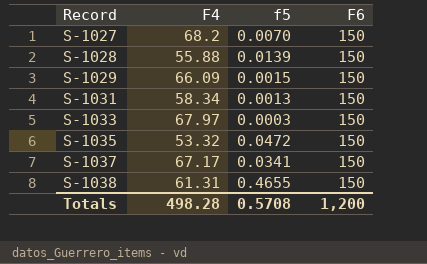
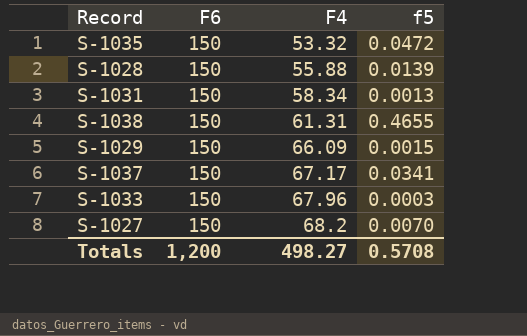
row order: Record ascending -> F4 ascending
column F6 | position: 4 -> 2
S-1033 | F4: 67.97 -> 67.96
Totals | F4: 498.28 -> 498.27

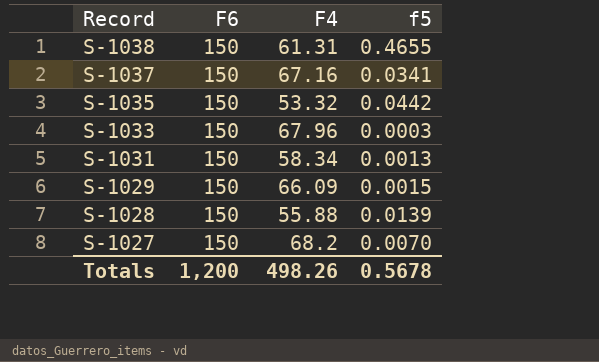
row order: F4 ascending -> Record descending
S-1037 | F4: 67.17 -> 67.16
S-1035 | f5: 0.0472 -> 0.0442
Totals | F4: 498.27 -> 498.26
Totals | f5: 0.5708 -> 0.5678

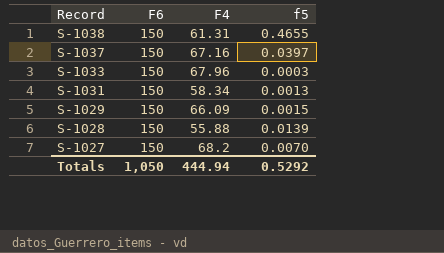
row S-1035: 150 | 53.32 | 0.0442 -> none
S-1037 | f5: 0.0341 -> 0.0397
Totals | F6: 1,200 -> 1,050
Totals | F4: 498.26 -> 444.94
Totals | f5: 0.5678 -> 0.5292

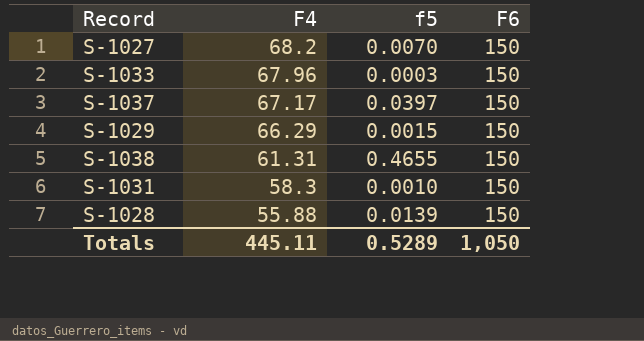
row order: Record descending -> F4 descending
column F6 | position: 2 -> 4
S-1037 | F4: 67.16 -> 67.17
S-1029 | F4: 66.09 -> 66.29
S-1031 | F4: 58.34 -> 58.3
S-1031 | f5: 0.0013 -> 0.0010
Totals | F4: 444.94 -> 445.11
Totals | f5: 0.5292 -> 0.5289

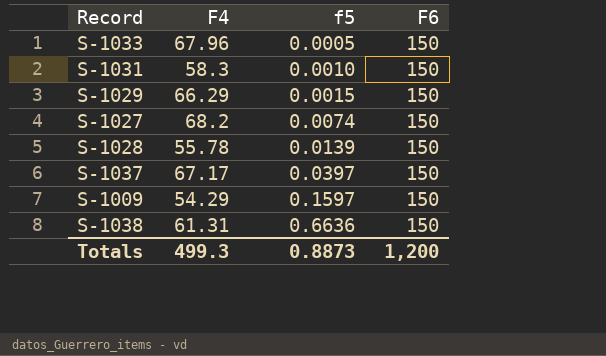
row order: F4 descending -> f5 ascending
S-1033 | f5: 0.0003 -> 0.0005
S-1027 | f5: 0.0070 -> 0.0074
S-1028 | F4: 55.88 -> 55.78
row S-1009: none -> 54.29 | 0.1597 | 150
S-1038 | f5: 0.4655 -> 0.6636
Totals | F4: 445.11 -> 499.3
Totals | f5: 0.5289 -> 0.8873
Totals | F6: 1,050 -> 1,200

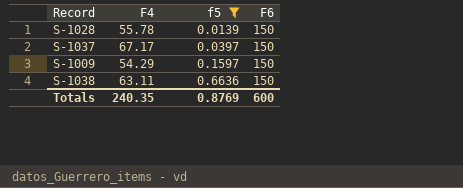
filter: none -> f5 >= 0.0139
S-1038 | F4: 61.31 -> 63.11
Totals | F4: 499.3 -> 240.35
Totals | f5: 0.8873 -> 0.8769
Totals | F6: 1,200 -> 600

